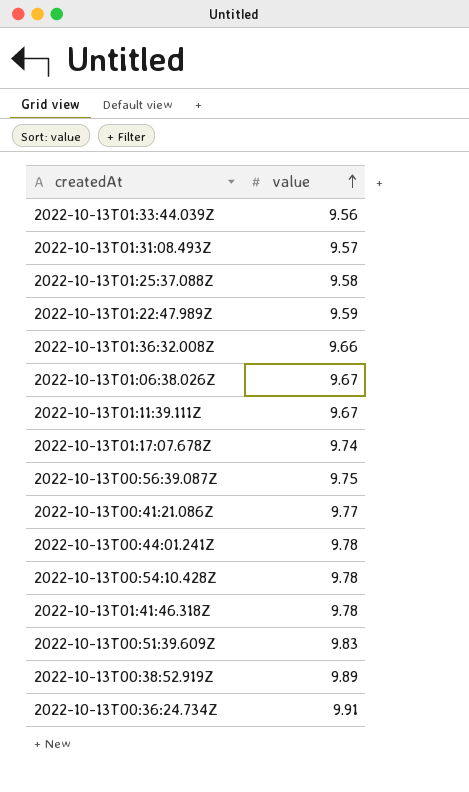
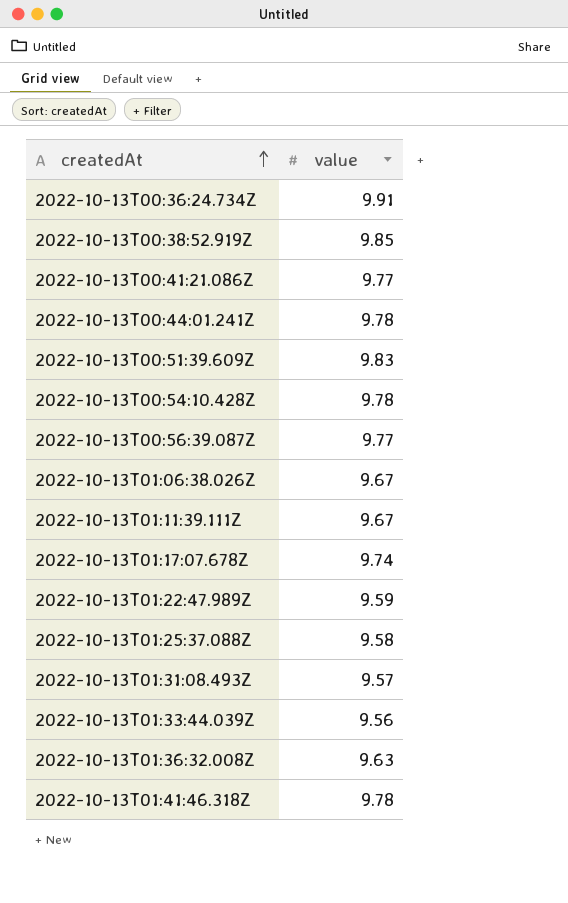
row order: value ascending -> createdAt ascending
2022-10-13T00:38:52.919Z | value: 9.89 -> 9.85
2022-10-13T00:56:39.087Z | value: 9.75 -> 9.77
2022-10-13T01:36:32.008Z | value: 9.66 -> 9.63

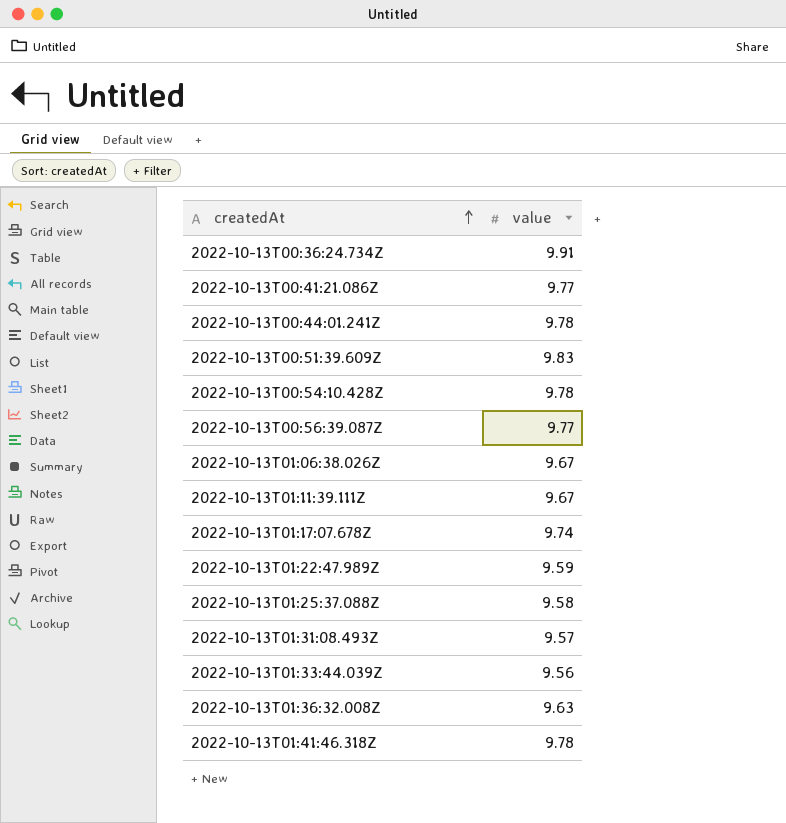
row 2022-10-13T00:38:52.919Z: 9.85 -> none

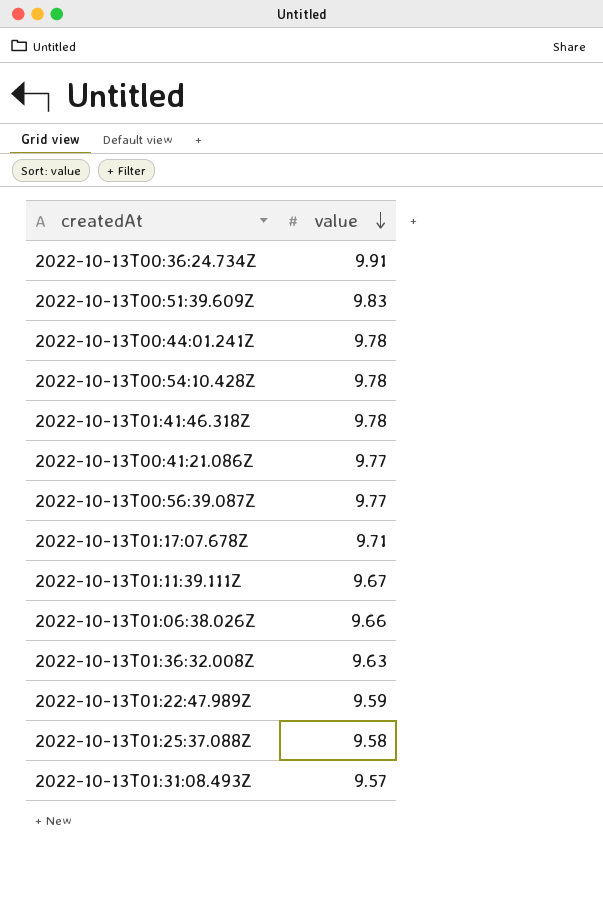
row order: createdAt ascending -> value descending
row 2022-10-13T01:33:44.039Z: 9.56 -> none
2022-10-13T01:17:07.678Z | value: 9.74 -> 9.71
2022-10-13T01:06:38.026Z | value: 9.67 -> 9.66

